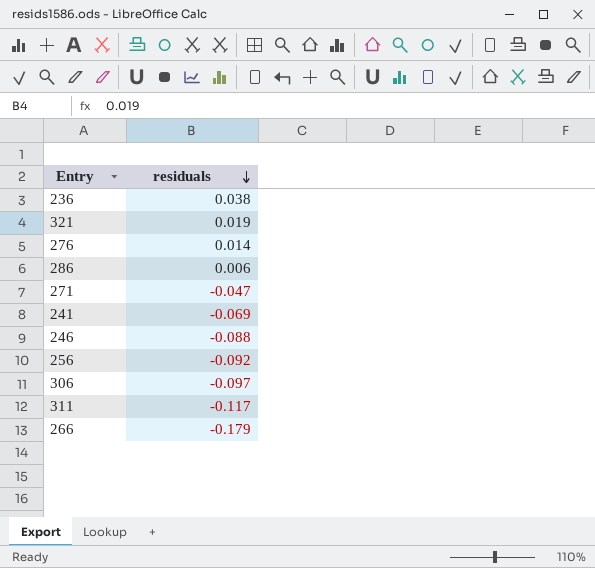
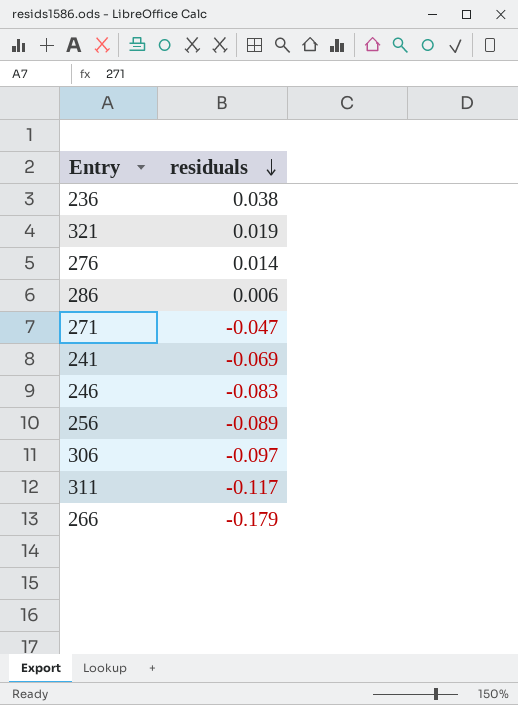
246 | residuals: -0.088 -> -0.083
256 | residuals: -0.092 -> -0.089

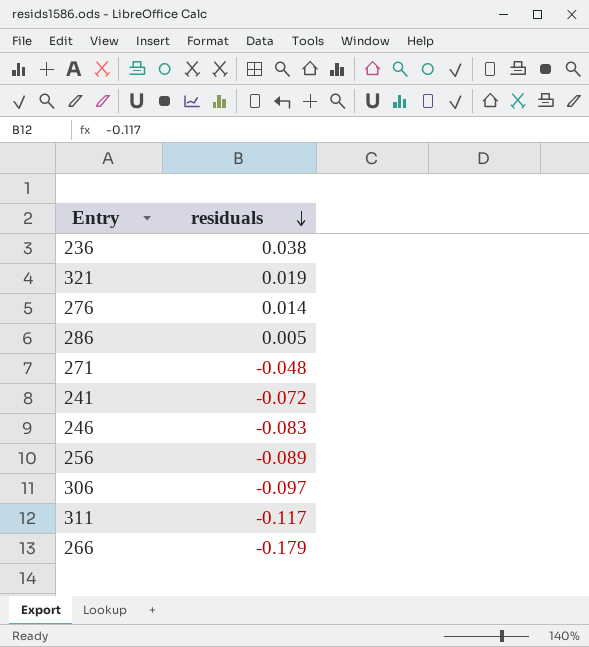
286 | residuals: 0.006 -> 0.005
271 | residuals: -0.047 -> -0.048
241 | residuals: -0.069 -> -0.072

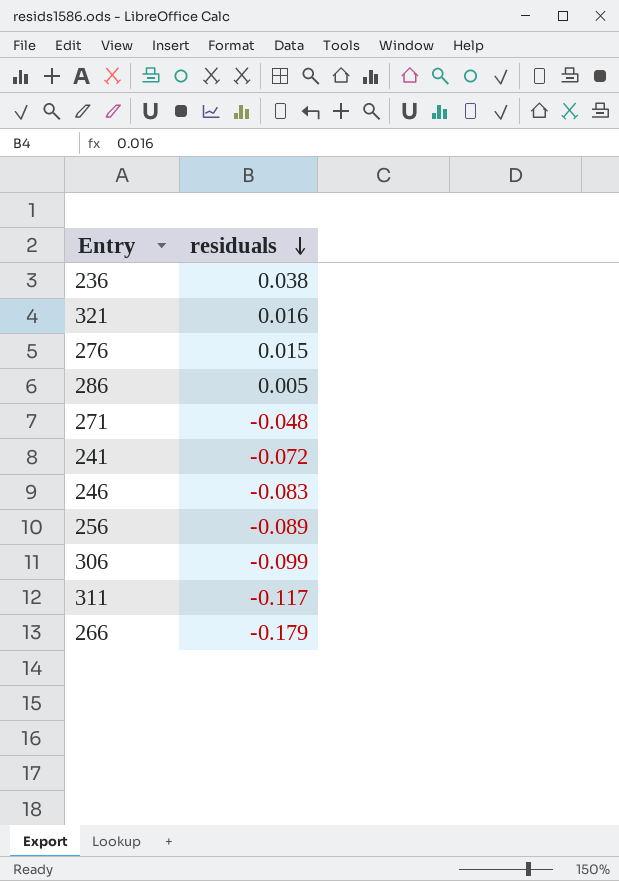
321 | residuals: 0.019 -> 0.016
276 | residuals: 0.014 -> 0.015
306 | residuals: -0.097 -> -0.099

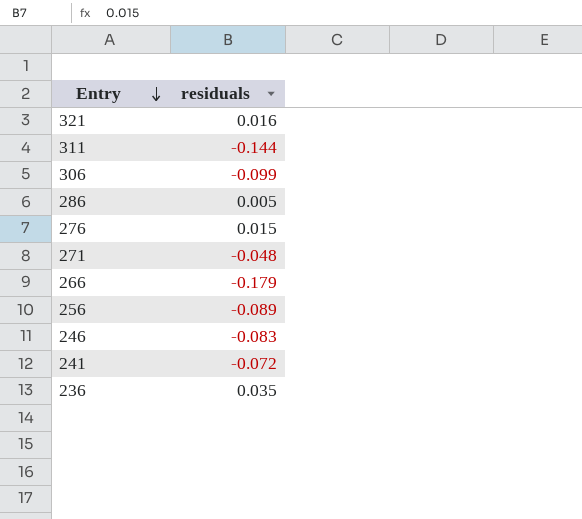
row order: residuals descending -> Entry descending
311 | residuals: -0.117 -> -0.144
236 | residuals: 0.038 -> 0.035

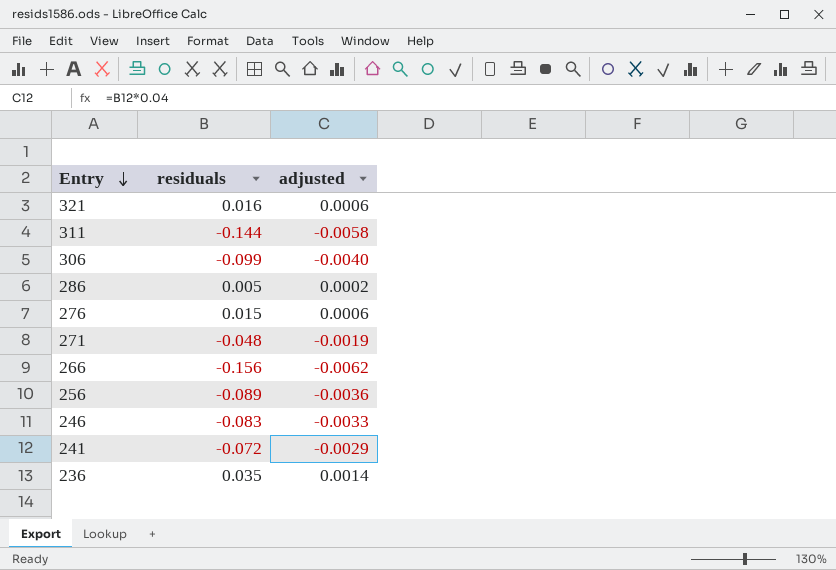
column adjusted | formula: none -> [residuals] * 0.04
266 | residuals: -0.179 -> -0.156

